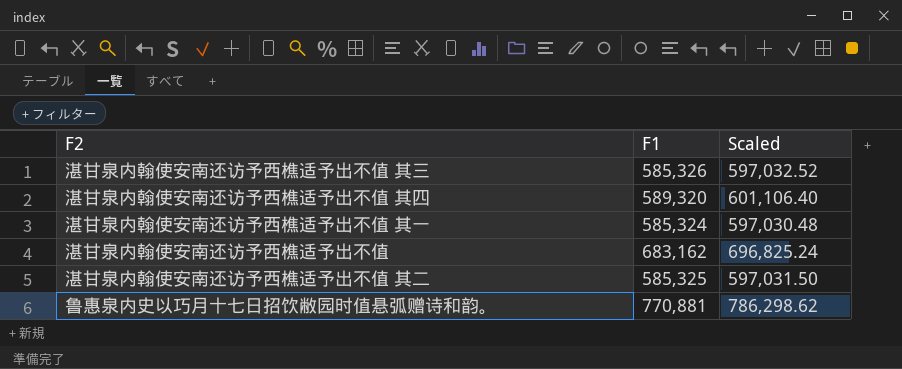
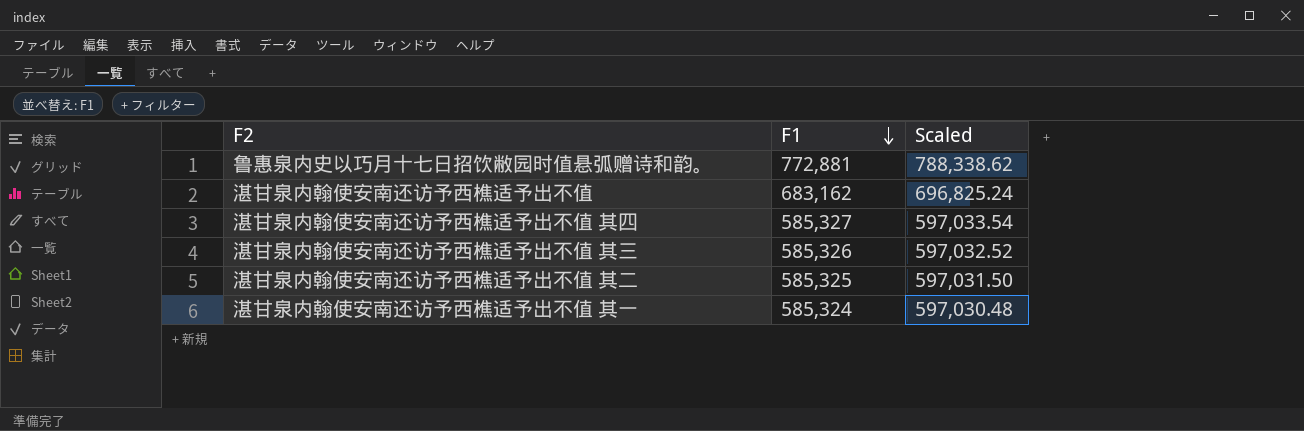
row order: none -> F1 descending
鲁惠泉内史以巧月十七日招饮敝园时值悬弧赠诗和韵。 | F1: 770,881 -> 772,881
鲁惠泉内史以巧月十七日招饮敝园时值悬弧赠诗和韵。 | Scaled: 786,298.62 -> 788,338.62
湛甘泉内翰使安南还访予西樵适予出不值 其四 | F1: 589,320 -> 585,327
湛甘泉内翰使安南还访予西樵适予出不值 其四 | Scaled: 601,106.40 -> 597,033.54

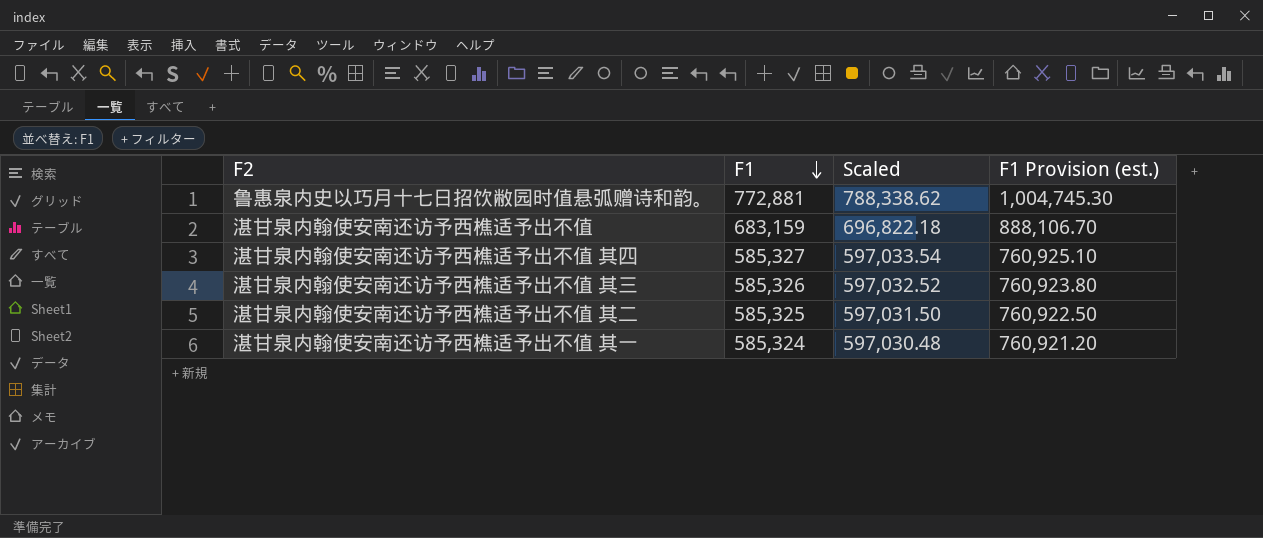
column F1 Provision (est.) | formula: none -> [F1] * 1.3
湛甘泉内翰使安南还访予西樵适予出不值 | F1: 683,162 -> 683,159
湛甘泉内翰使安南还访予西樵适予出不值 | Scaled: 696,825.24 -> 696,822.18

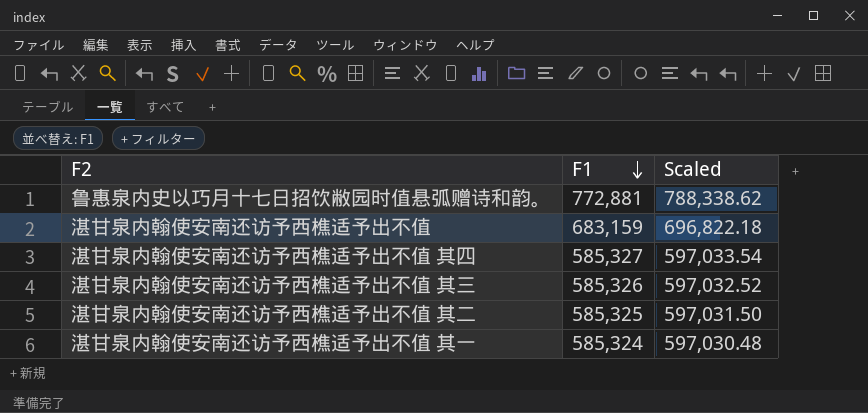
column F1 Provision (est.) | formula: [F1] * 1.3 -> none

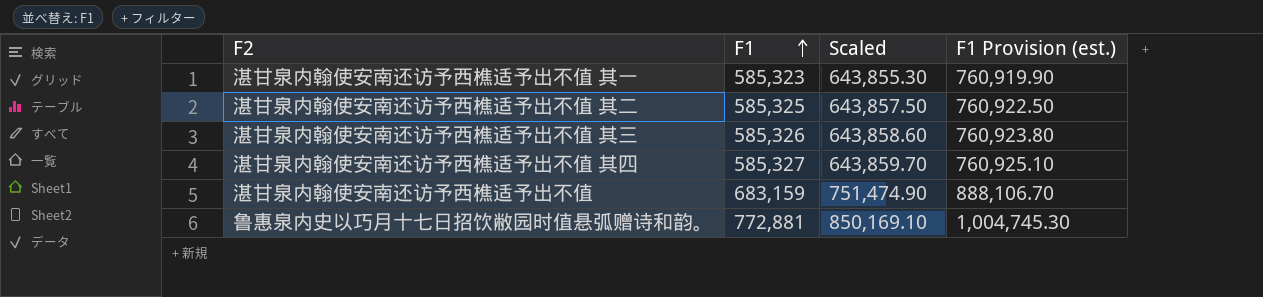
row order: F1 descending -> F1 ascending
column Scaled | formula: [F1] * 1.02 -> [F1] * 1.1
column F1 Provision (est.) | formula: none -> [F1] * 1.3
湛甘泉内翰使安南还访予西樵适予出不值 其一 | F1: 585,324 -> 585,323

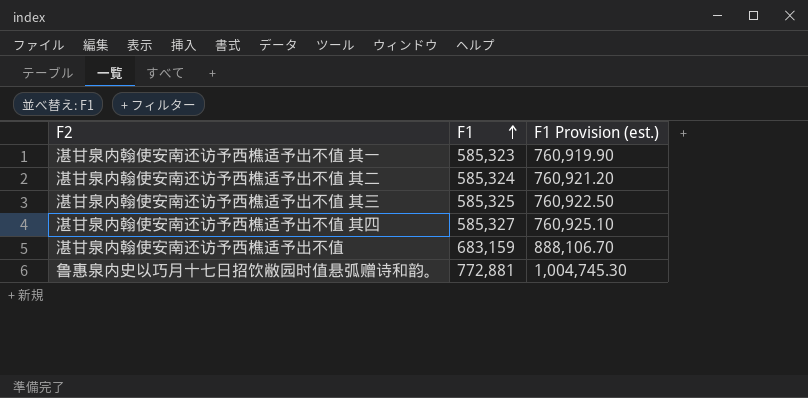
column Scaled | formula: [F1] * 1.1 -> none
湛甘泉内翰使安南还访予西樵适予出不值 其二 | F1: 585,325 -> 585,324
湛甘泉内翰使安南还访予西樵适予出不值 其二 | F1 Provision (est.): 760,922.50 -> 760,921.20
湛甘泉内翰使安南还访予西樵适予出不值 其三 | F1: 585,326 -> 585,325
湛甘泉内翰使安南还访予西樵适予出不值 其三 | F1 Provision (est.): 760,923.80 -> 760,922.50

